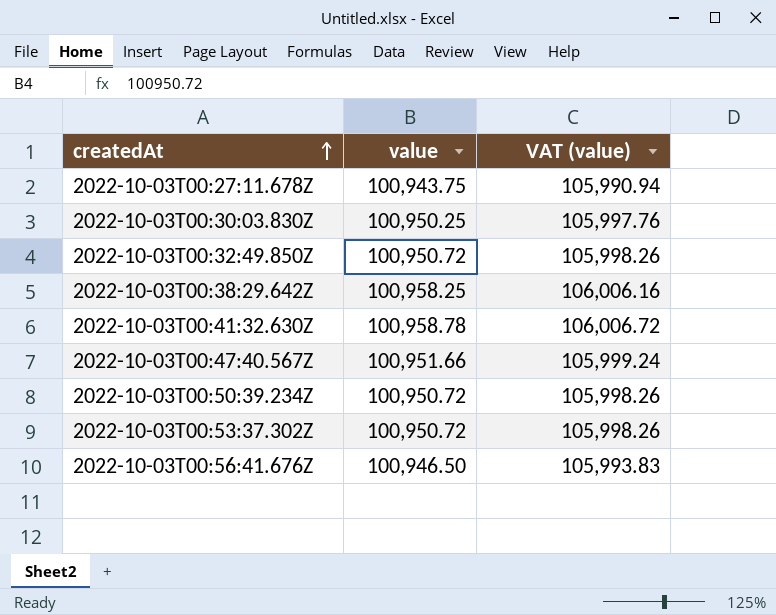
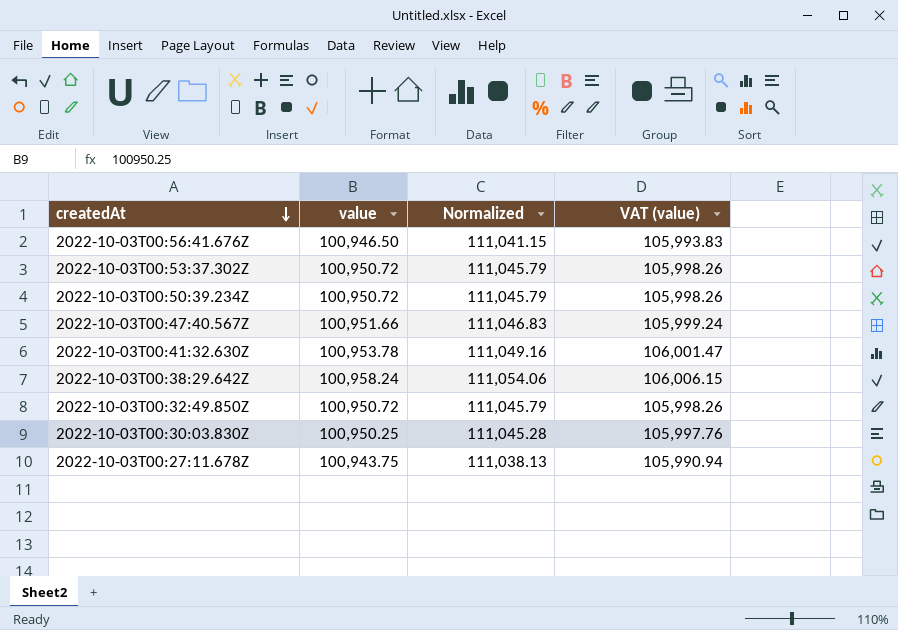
row order: createdAt ascending -> createdAt descending
column Normalized | formula: none -> [value] * 1.1
2022-10-03T00:41:32.630Z | value: 100,958.78 -> 100,953.78
2022-10-03T00:41:32.630Z | VAT (value): 106,006.72 -> 106,001.47
2022-10-03T00:38:29.642Z | value: 100,958.25 -> 100,958.24
2022-10-03T00:38:29.642Z | VAT (value): 106,006.16 -> 106,006.15

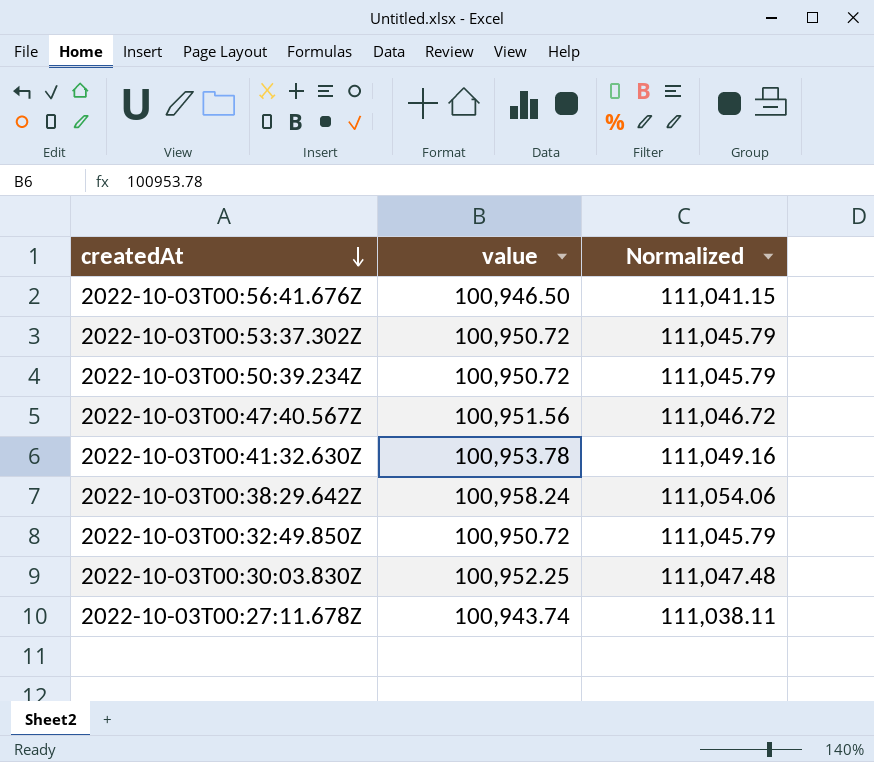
column VAT (value) | formula: [value] * 1.05 -> none
2022-10-03T00:47:40.567Z | value: 100,951.66 -> 100,951.56
2022-10-03T00:47:40.567Z | Normalized: 111,046.83 -> 111,046.72
2022-10-03T00:30:03.830Z | value: 100,950.25 -> 100,952.25
2022-10-03T00:30:03.830Z | Normalized: 111,045.28 -> 111,047.48
2022-10-03T00:27:11.678Z | value: 100,943.75 -> 100,943.74
2022-10-03T00:27:11.678Z | Normalized: 111,038.13 -> 111,038.11

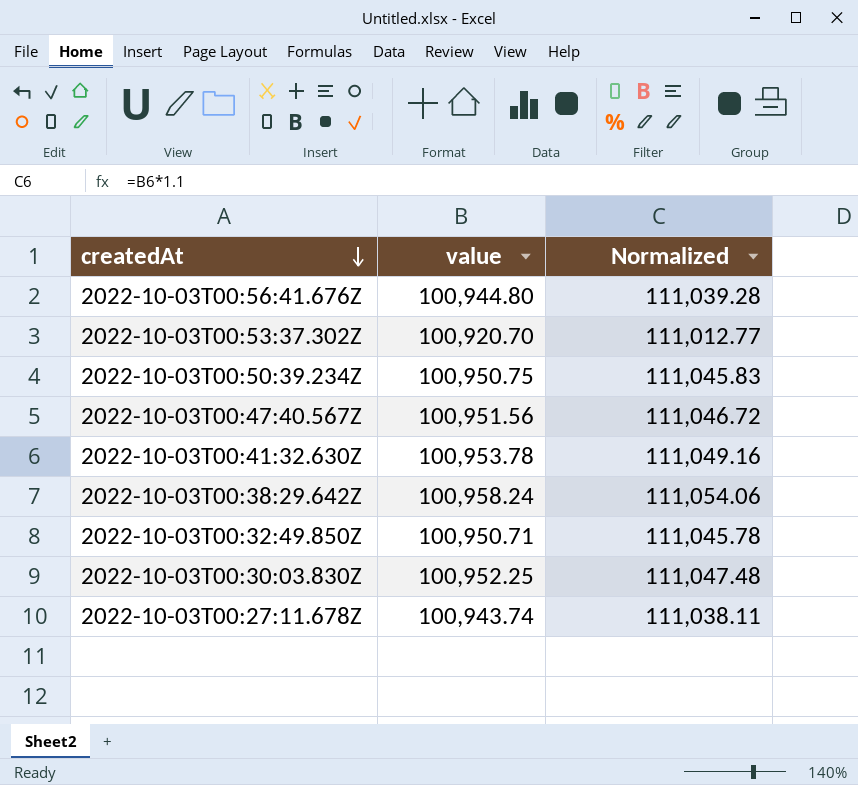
2022-10-03T00:56:41.676Z | value: 100,946.50 -> 100,944.80
2022-10-03T00:56:41.676Z | Normalized: 111,041.15 -> 111,039.28
2022-10-03T00:53:37.302Z | value: 100,950.72 -> 100,920.70
2022-10-03T00:53:37.302Z | Normalized: 111,045.79 -> 111,012.77
2022-10-03T00:50:39.234Z | value: 100,950.72 -> 100,950.75
2022-10-03T00:50:39.234Z | Normalized: 111,045.79 -> 111,045.83
2022-10-03T00:32:49.850Z | value: 100,950.72 -> 100,950.71
2022-10-03T00:32:49.850Z | Normalized: 111,045.79 -> 111,045.78

